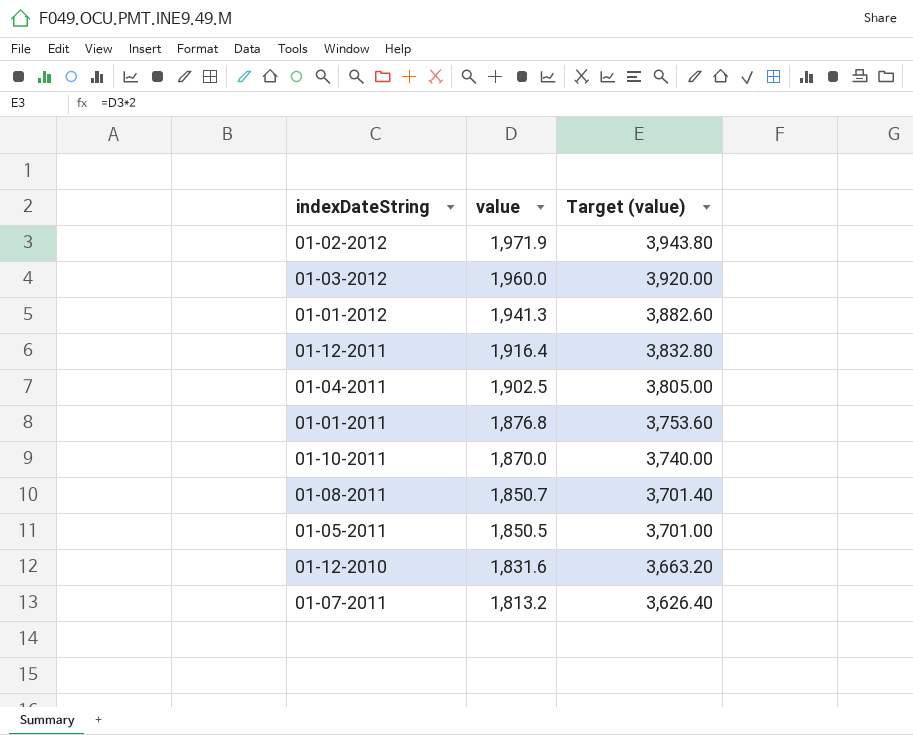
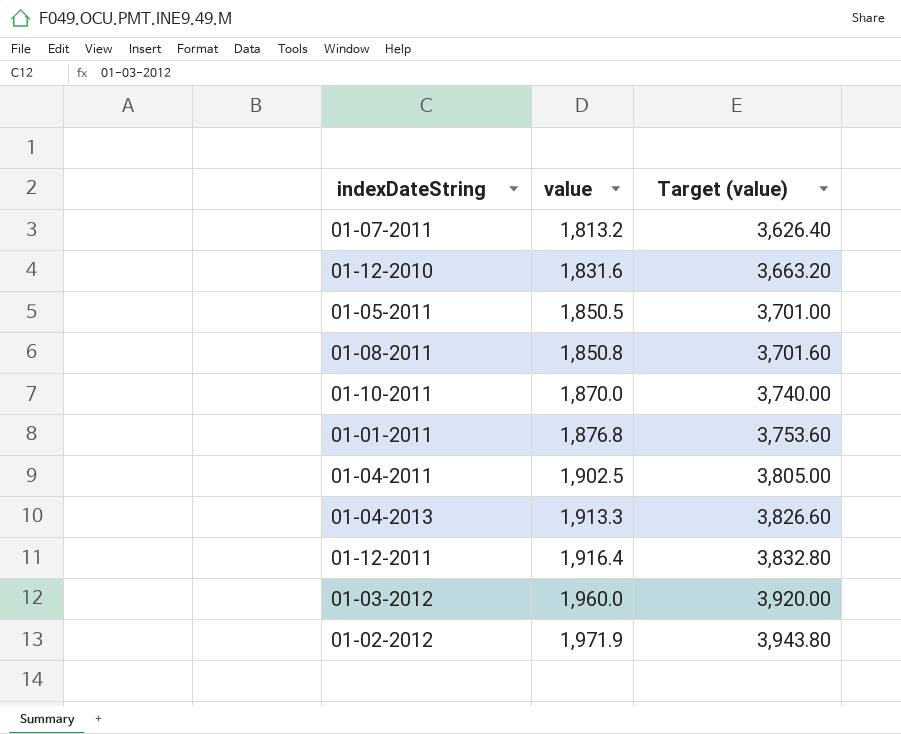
row order: value descending -> value ascending
row 01-01-2012: 1,941.3 | 3,882.60 -> none
01-08-2011 | value: 1,850.7 -> 1,850.8
01-08-2011 | Target (value): 3,701.40 -> 3,701.60
row 01-04-2013: none -> 1,913.3 | 3,826.60

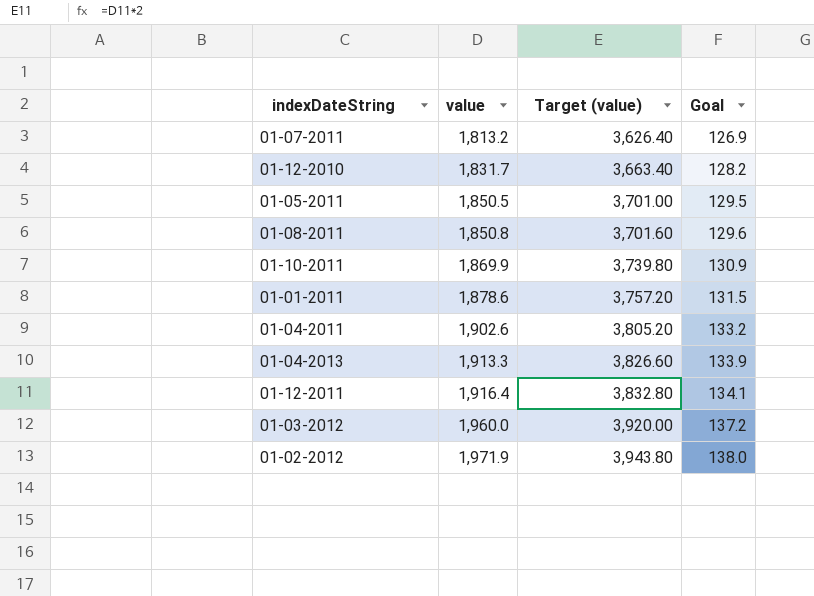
column Goal | formula: none -> [value] * 0.07
01-12-2010 | value: 1,831.6 -> 1,831.7
01-12-2010 | Target (value): 3,663.20 -> 3,663.40
01-10-2011 | value: 1,870.0 -> 1,869.9
01-10-2011 | Target (value): 3,740.00 -> 3,739.80
01-01-2011 | value: 1,876.8 -> 1,878.6
01-01-2011 | Target (value): 3,753.60 -> 3,757.20
01-04-2011 | value: 1,902.5 -> 1,902.6
01-04-2011 | Target (value): 3,805.00 -> 3,805.20

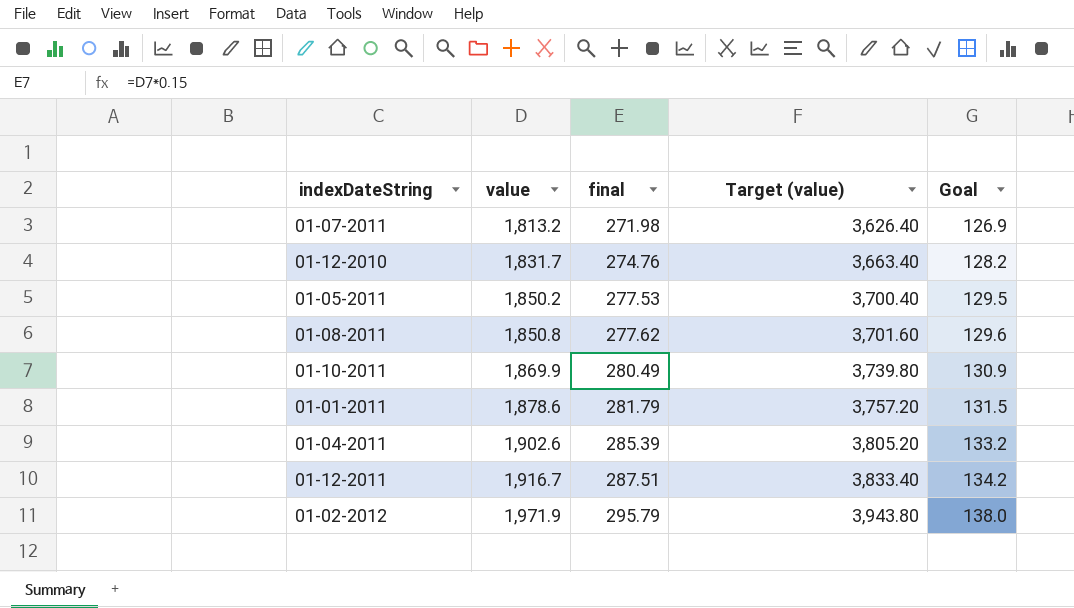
column final | formula: none -> [value] * 0.15
row 01-04-2013: 1,913.3 | 3,826.60 | 133.9 -> none
row 01-03-2012: 1,960.0 | 3,920.00 | 137.2 -> none
01-05-2011 | value: 1,850.5 -> 1,850.2
01-05-2011 | Target (value): 3,701.00 -> 3,700.40
01-12-2011 | value: 1,916.4 -> 1,916.7
01-12-2011 | Target (value): 3,832.80 -> 3,833.40
01-12-2011 | Goal: 134.1 -> 134.2

